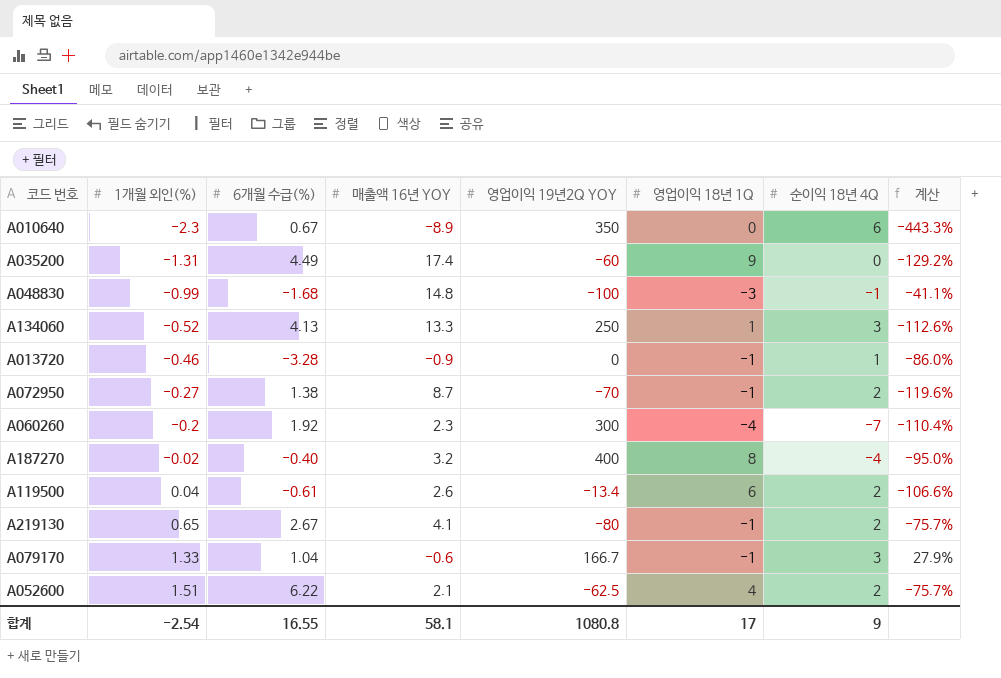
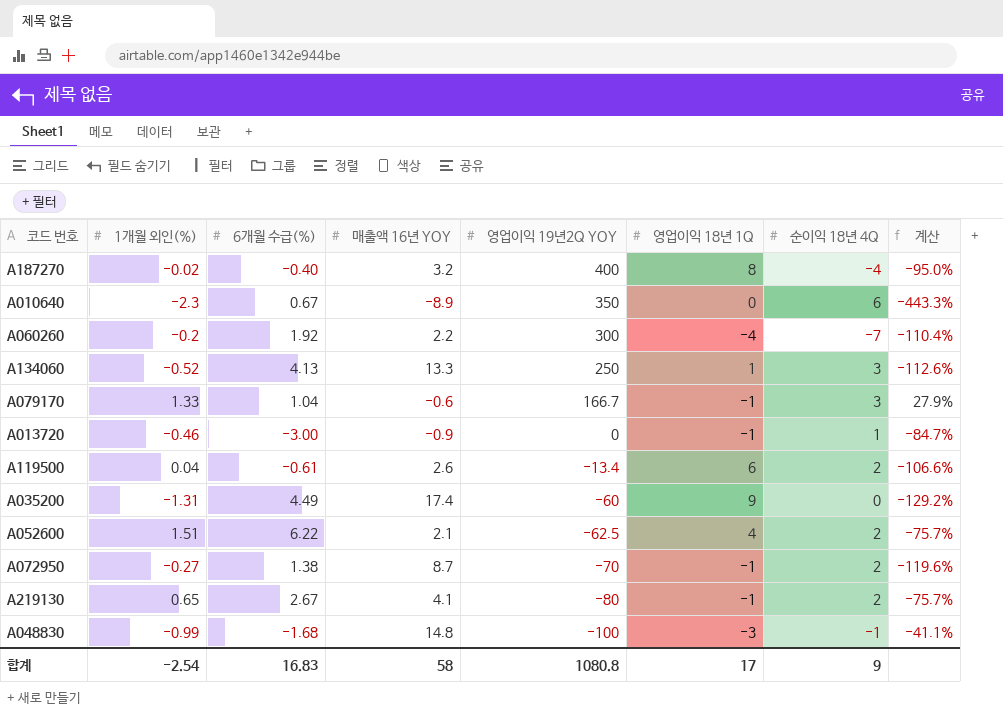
row order: 1개월 외인(%) ascending -> 영업이익 19년2Q YOY descending
A060260 | 매출액 16년 YOY: 2.3 -> 2.2
A013720 | 6개월 수급(%): -3.28 -> -3.00
A013720 | 계산: -86.0% -> -84.7%
합계 | 6개월 수급(%): 16.55 -> 16.83
합계 | 매출액 16년 YOY: 58.1 -> 58

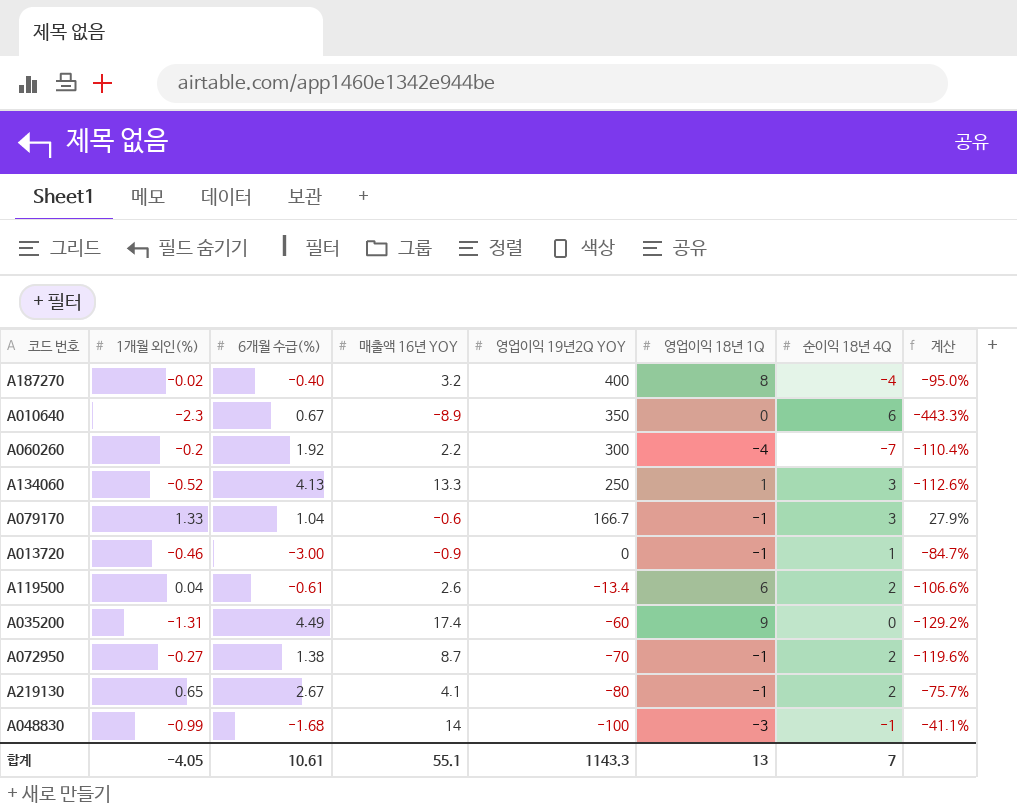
row A052600: 1.51 | 6.22 | 2.1 | -62.5 | 4 | 2 | -75.7% -> none
A048830 | 매출액 16년 YOY: 14.8 -> 14
합계 | 1개월 외인(%): -2.54 -> -4.05
합계 | 6개월 수급(%): 16.83 -> 10.61
합계 | 매출액 16년 YOY: 58 -> 55.1
합계 | 영업이익 19년2Q YOY: 1080.8 -> 1143.3
합계 | 영업이익 18년 1Q: 17 -> 13
합계 | 순이익 18년 4Q: 9 -> 7

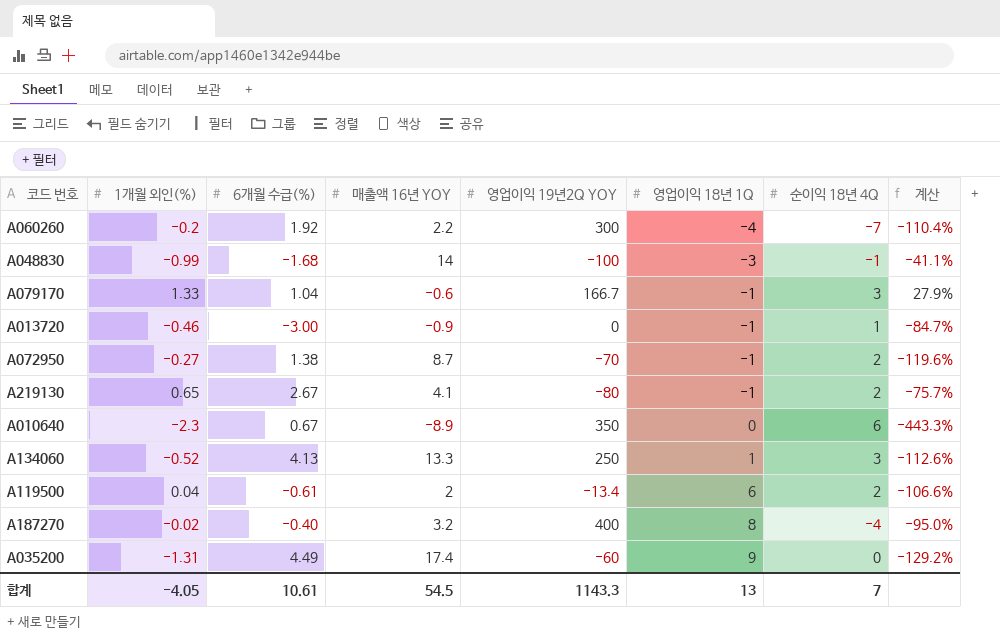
row order: 영업이익 19년2Q YOY descending -> 영업이익 18년 1Q ascending
A119500 | 매출액 16년 YOY: 2.6 -> 2
합계 | 매출액 16년 YOY: 55.1 -> 54.5

